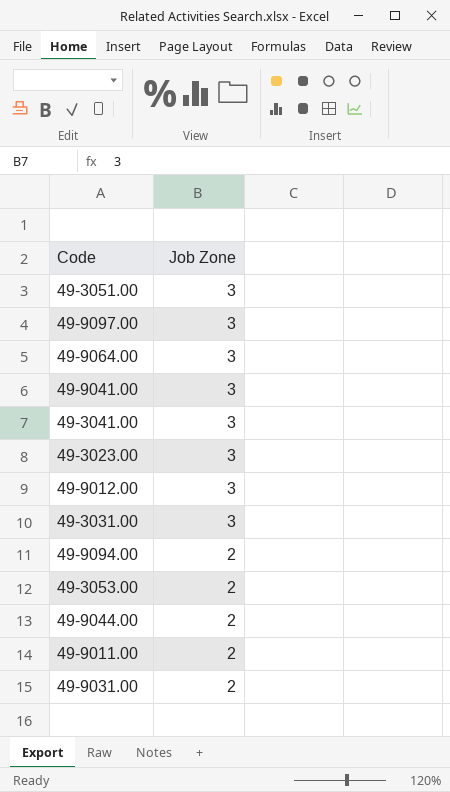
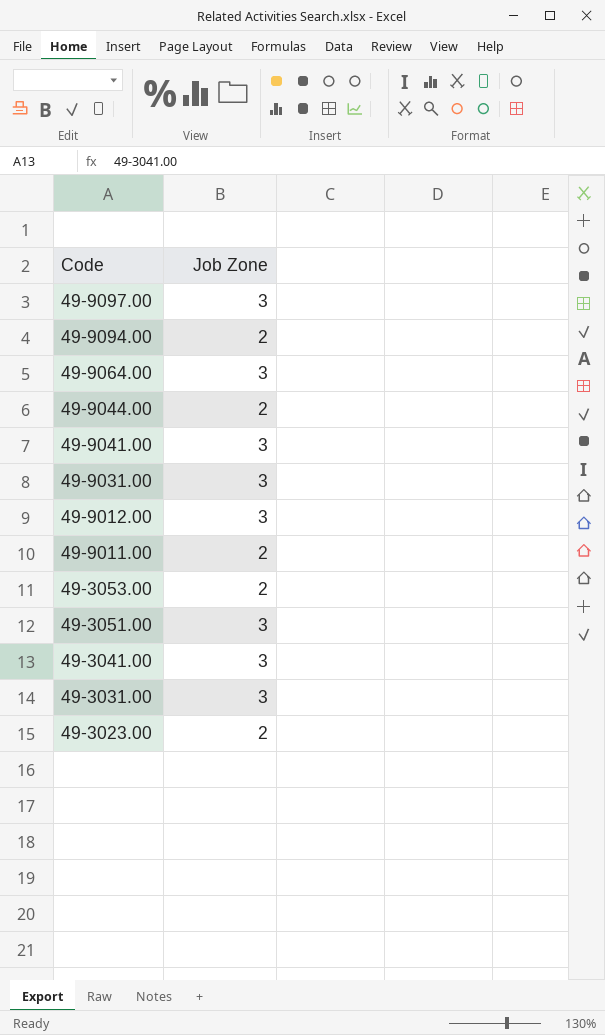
row order: Job Zone descending -> Code descending
49-9031.00 | Job Zone: 2 -> 3
49-3023.00 | Job Zone: 3 -> 2

